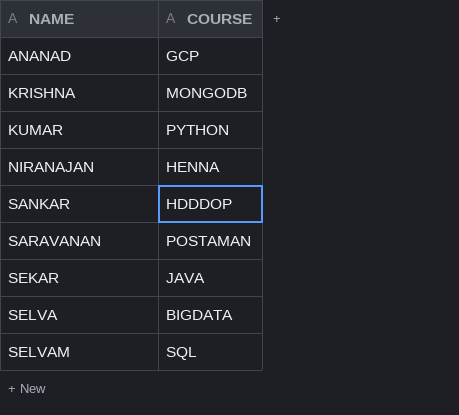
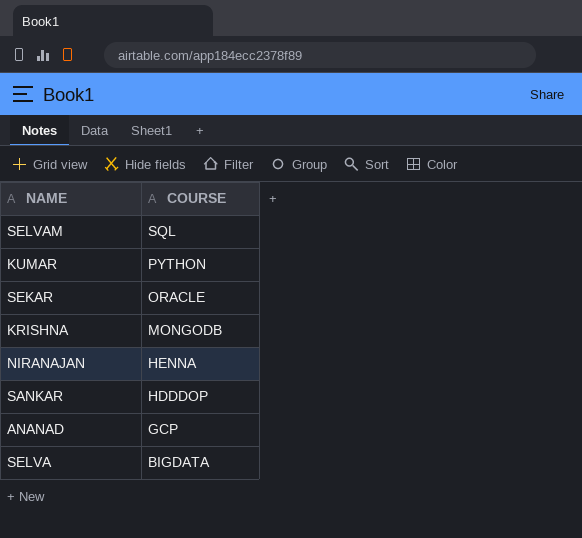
row order: NAME ascending -> COURSE descending
row SARAVANAN: POSTAMAN -> none
SEKAR | COURSE: JAVA -> ORACLE

